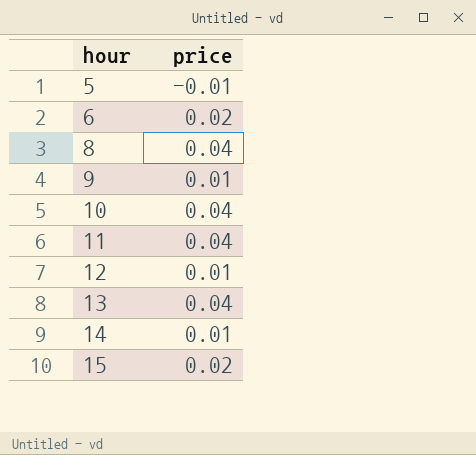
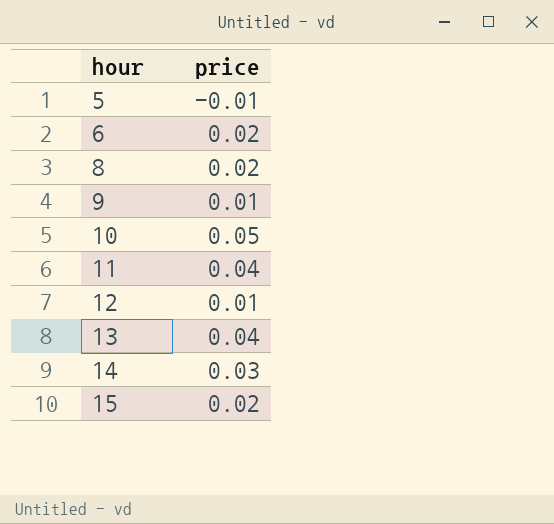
8 | price: 0.04 -> 0.02
10 | price: 0.04 -> 0.05
14 | price: 0.01 -> 0.03

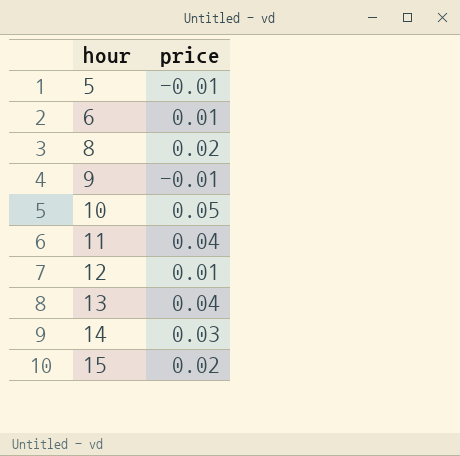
6 | price: 0.02 -> 0.01
9 | price: 0.01 -> -0.01

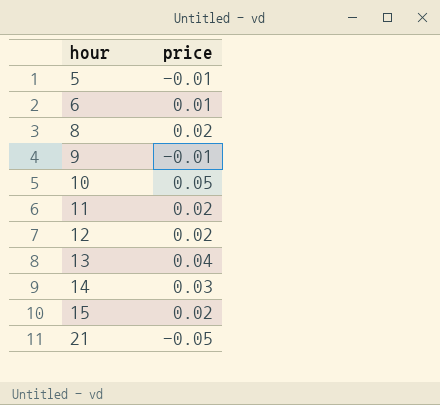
11 | price: 0.04 -> 0.02
12 | price: 0.01 -> 0.02
row 21: none -> -0.05

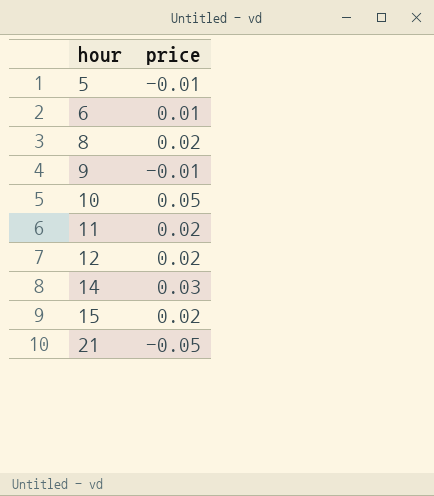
row 13: 0.04 -> none

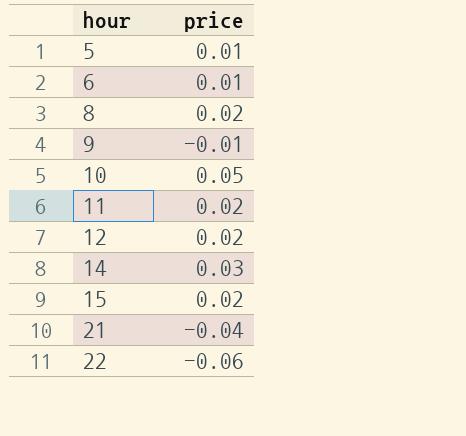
5 | price: -0.01 -> 0.01
21 | price: -0.05 -> -0.04
row 22: none -> -0.06

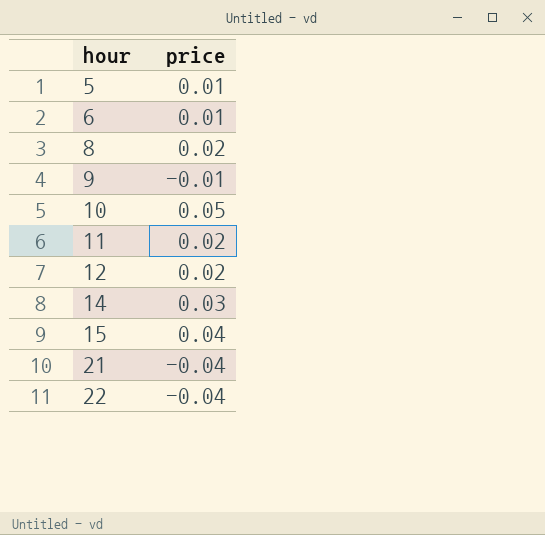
15 | price: 0.02 -> 0.04
22 | price: -0.06 -> -0.04

